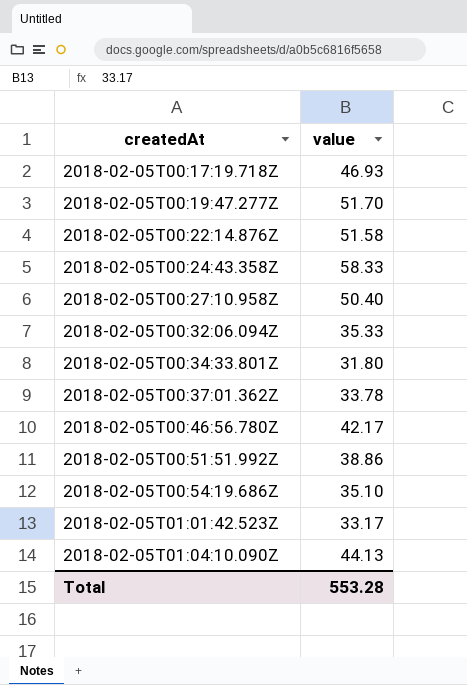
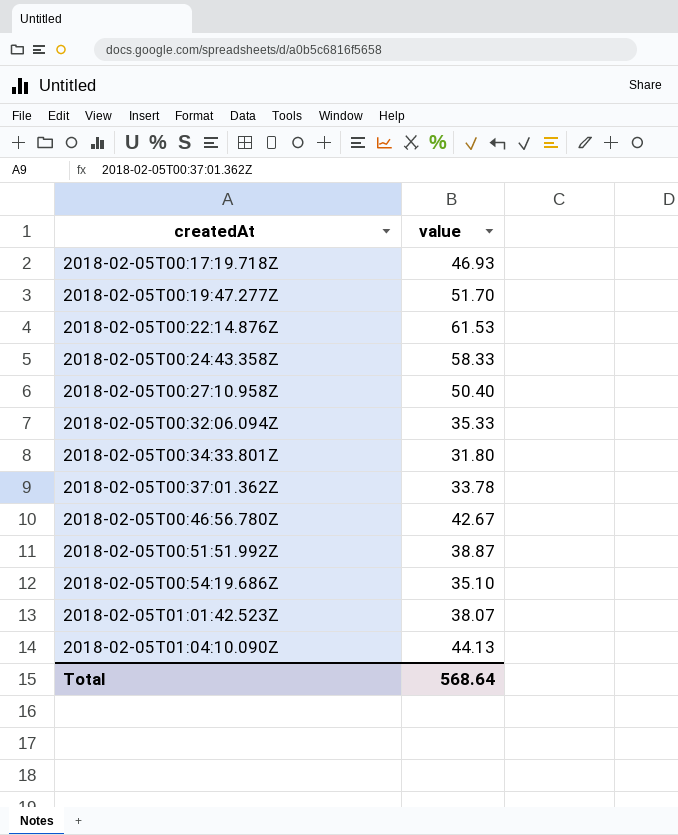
2018-02-05T00:22:14.876Z | value: 51.58 -> 61.53
2018-02-05T00:46:56.780Z | value: 42.17 -> 42.67
2018-02-05T00:51:51.992Z | value: 38.86 -> 38.87
2018-02-05T01:01:42.523Z | value: 33.17 -> 38.07
Total | value: 553.28 -> 568.64

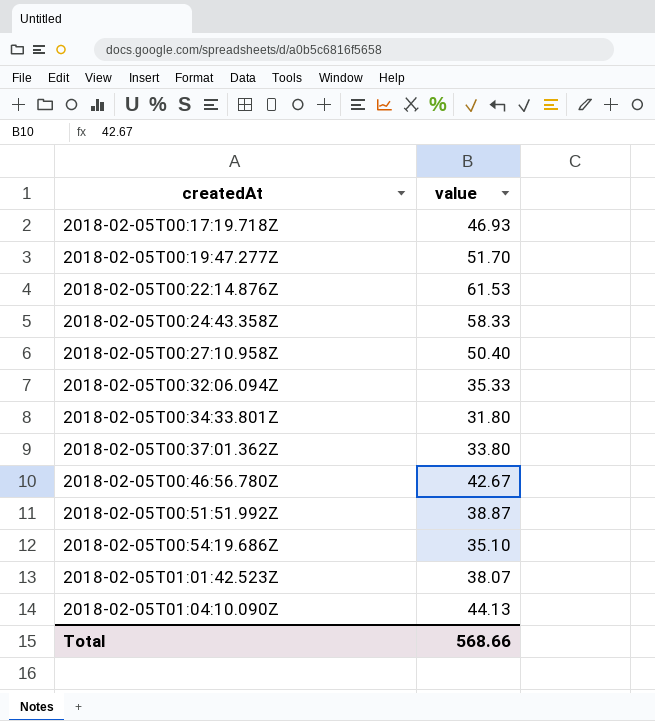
2018-02-05T00:37:01.362Z | value: 33.78 -> 33.80
Total | value: 568.64 -> 568.66

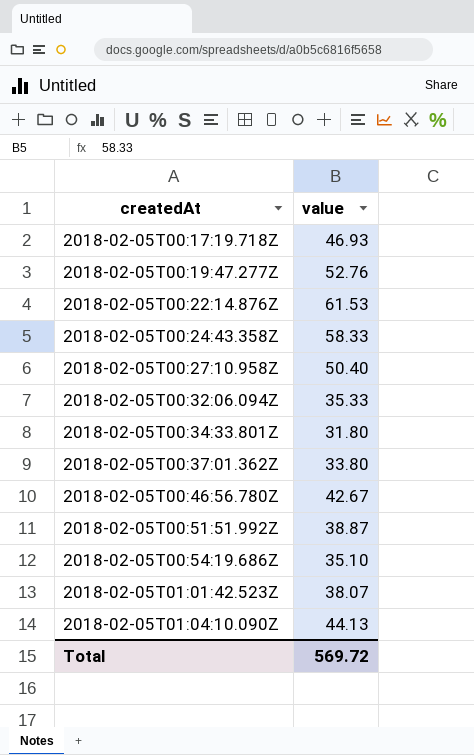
2018-02-05T00:19:47.277Z | value: 51.70 -> 52.76
Total | value: 568.66 -> 569.72

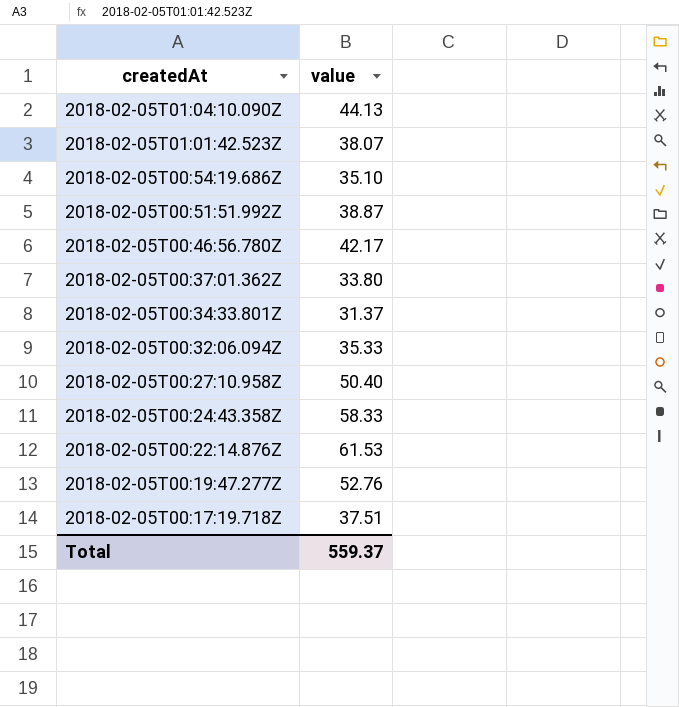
row order: createdAt ascending -> createdAt descending
2018-02-05T00:46:56.780Z | value: 42.67 -> 42.17
2018-02-05T00:34:33.801Z | value: 31.80 -> 31.37
2018-02-05T00:17:19.718Z | value: 46.93 -> 37.51
Total | value: 569.72 -> 559.37

